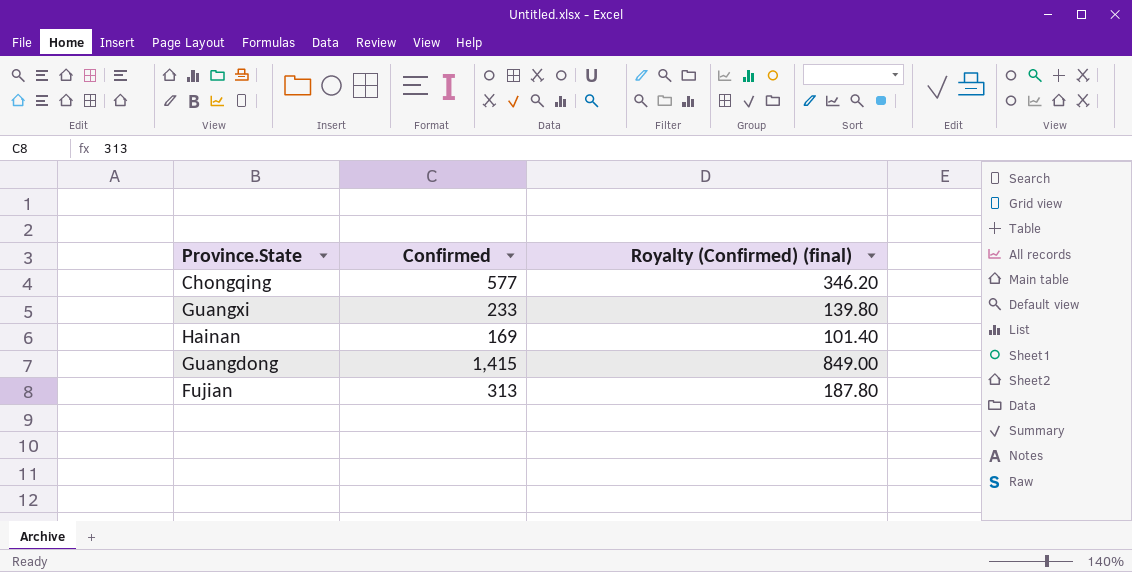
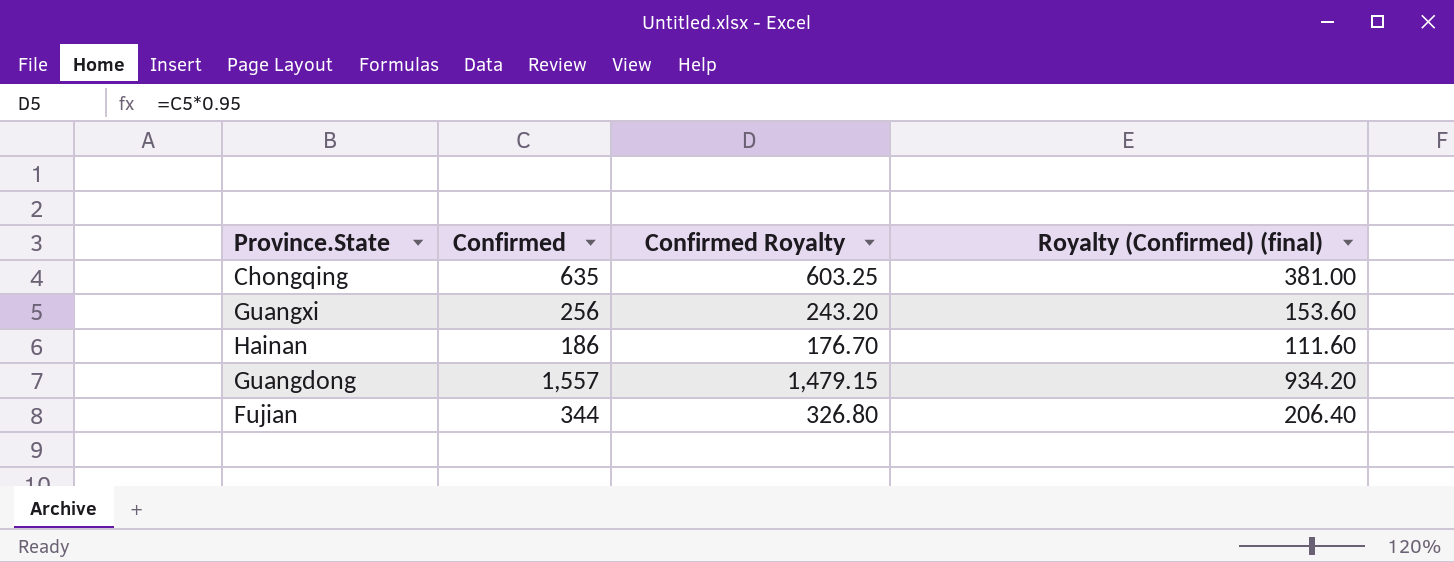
column Confirmed Royalty | formula: none -> [Confirmed] * 0.95
Chongqing | Confirmed: 577 -> 635
Chongqing | Royalty (Confirmed) (final): 346.20 -> 381.00
Guangxi | Confirmed: 233 -> 256
Guangxi | Royalty (Confirmed) (final): 139.80 -> 153.60
Hainan | Confirmed: 169 -> 186
Hainan | Royalty (Confirmed) (final): 101.40 -> 111.60
Guangdong | Confirmed: 1,415 -> 1,557
Guangdong | Royalty (Confirmed) (final): 849.00 -> 934.20
Fujian | Confirmed: 313 -> 344
Fujian | Royalty (Confirmed) (final): 187.80 -> 206.40

